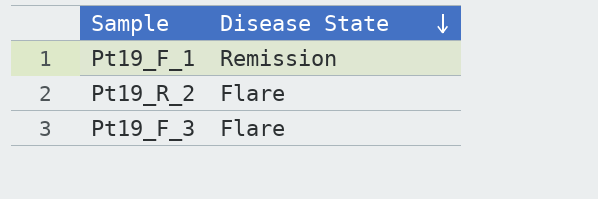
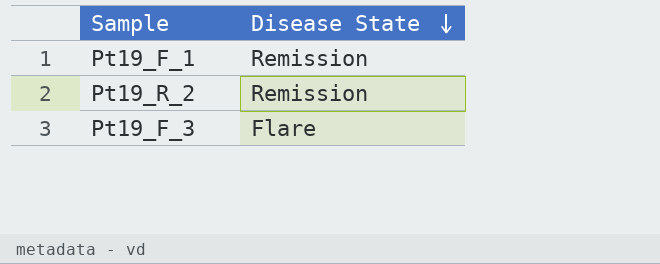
Pt19_R_2 | Disease State: Flare -> Remission

